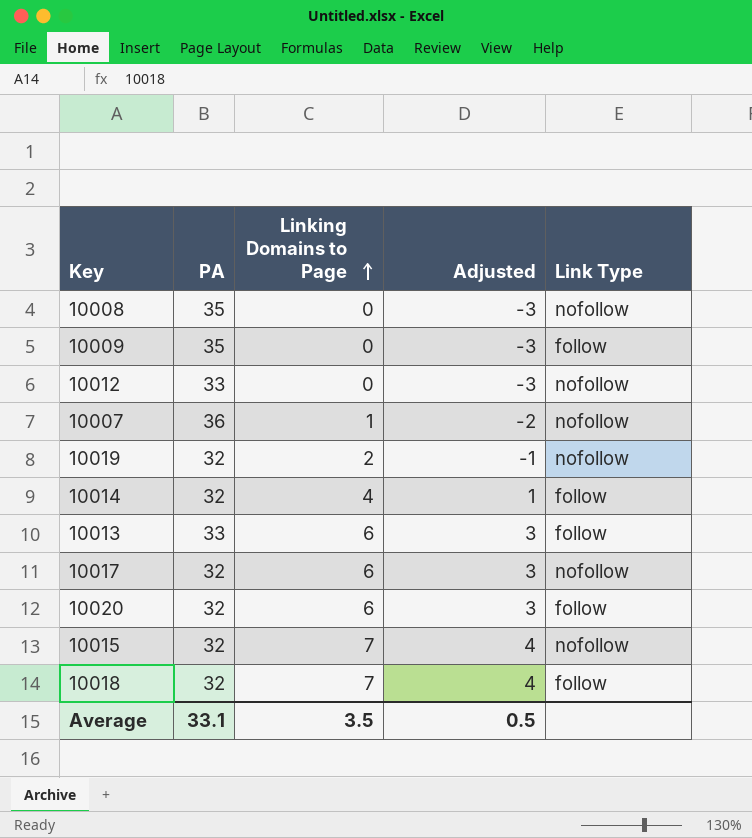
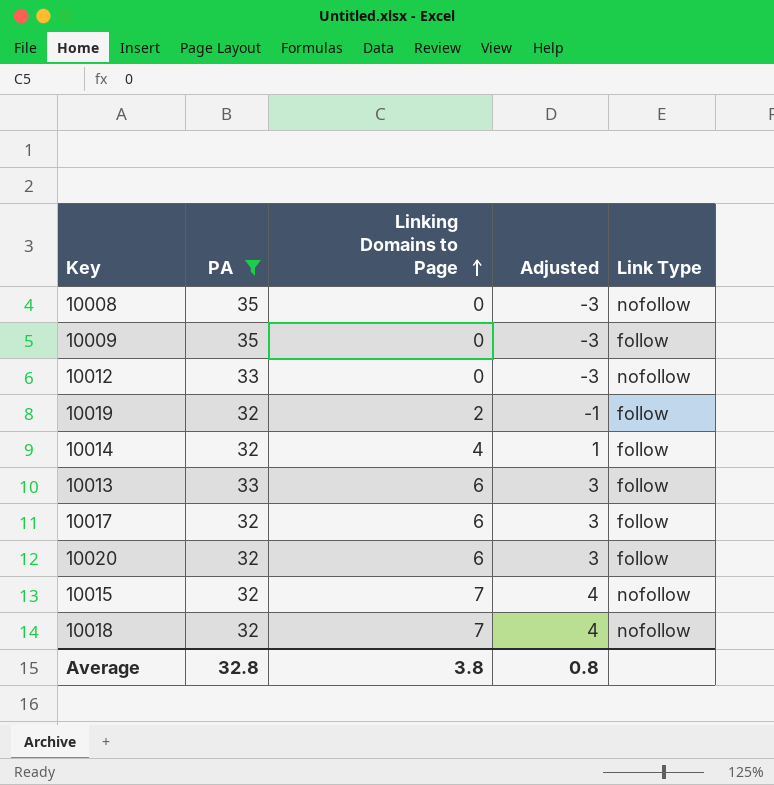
filter: none -> PA != 36
10019 | Link Type: nofollow -> follow
10017 | Link Type: nofollow -> follow
10018 | Link Type: follow -> nofollow
Average | PA: 33.1 -> 32.8
Average | Linking Domains to Page: 3.5 -> 3.8
Average | Adjusted: 0.5 -> 0.8

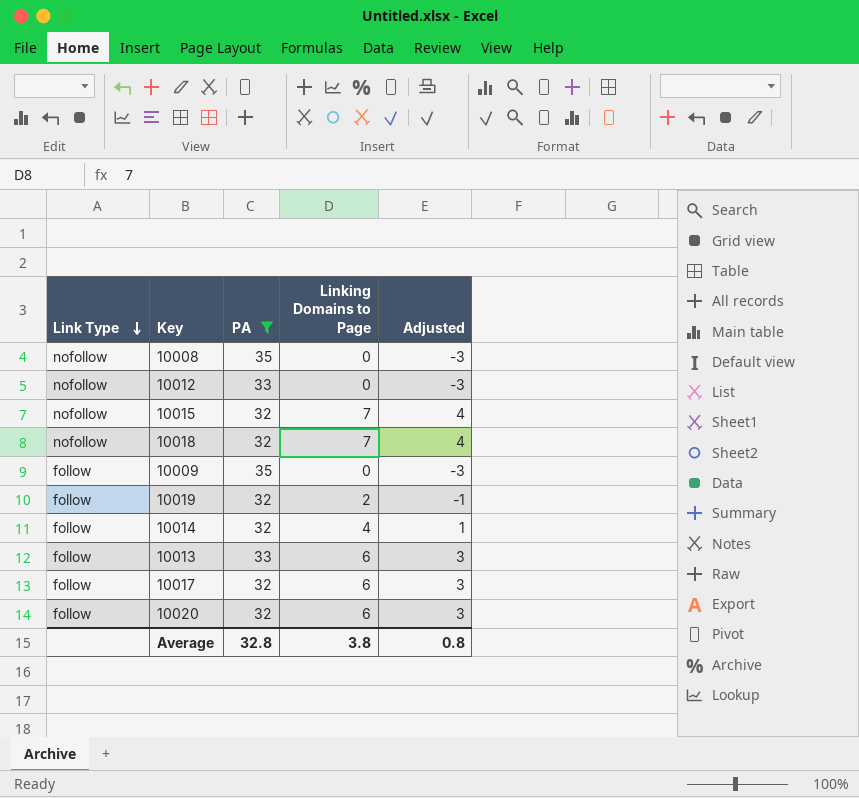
row order: Linking Domains to Page ascending -> Link Type descending
column Link Type | position: 5 -> 1

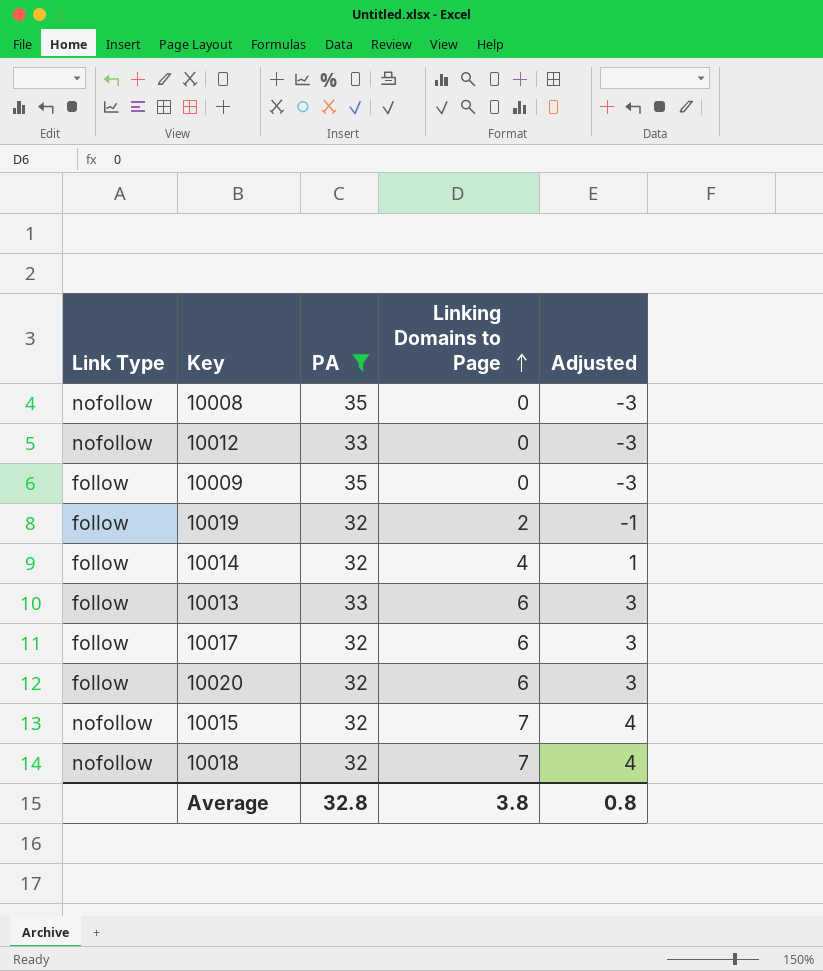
row order: Link Type descending -> Linking Domains to Page ascending

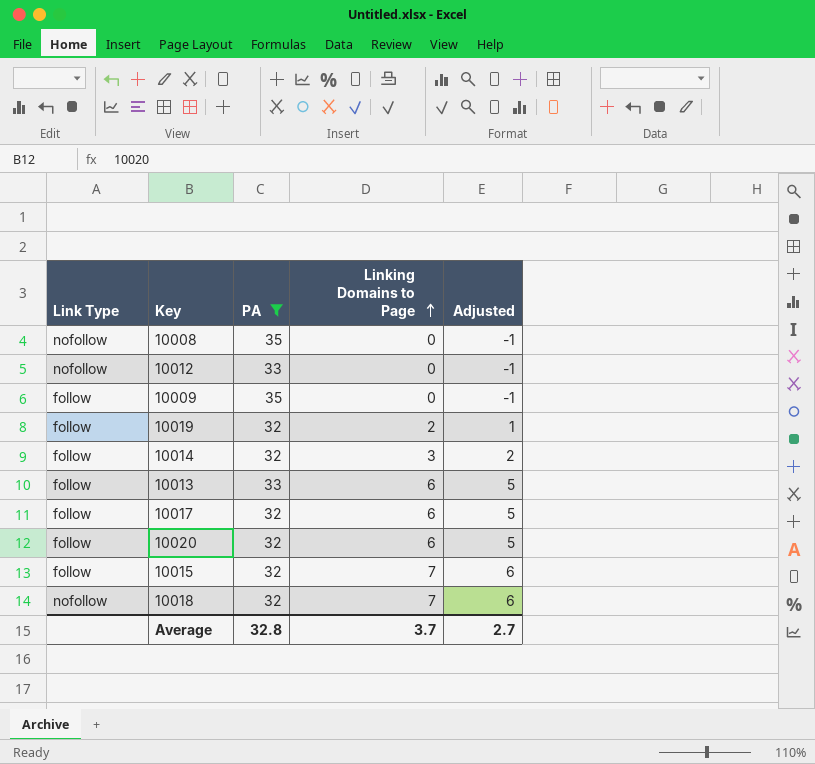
column Adjusted | formula: [Linking Domains to Page] - 3 -> [Linking Domains to Page] - 1
10014 | Linking Domains to Page: 4 -> 3
10015 | Link Type: nofollow -> follow
Average | Linking Domains to Page: 3.8 -> 3.7
Average | Adjusted: 0.8 -> 2.7

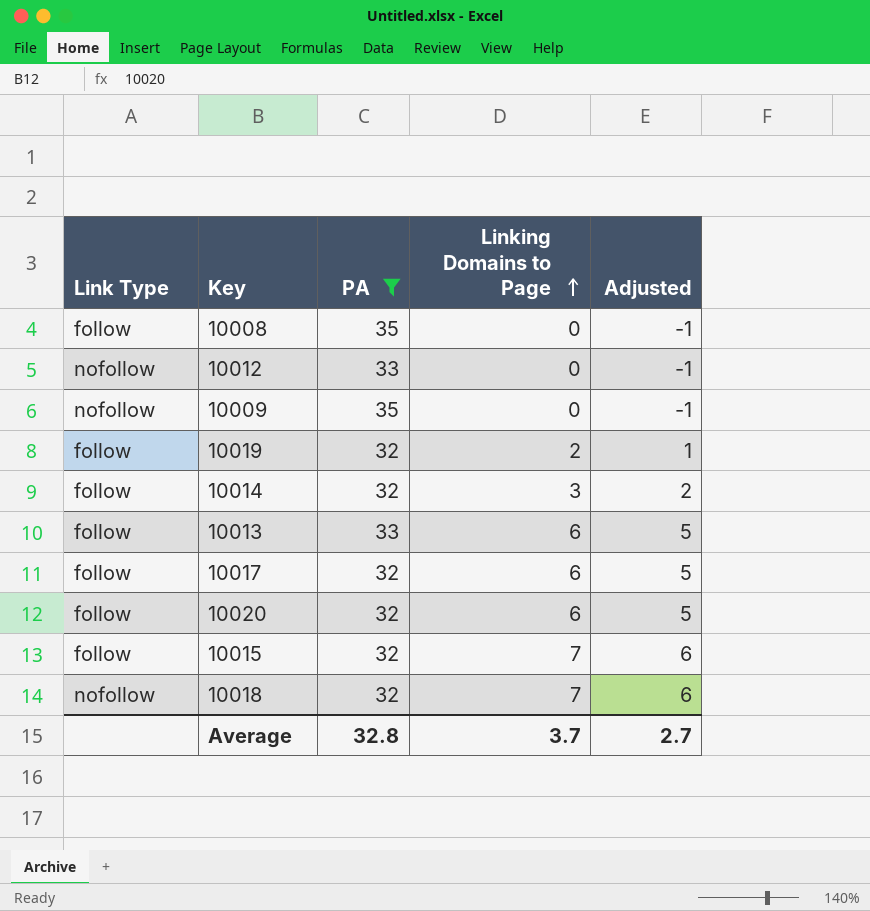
10008 | Link Type: nofollow -> follow
10009 | Link Type: follow -> nofollow

